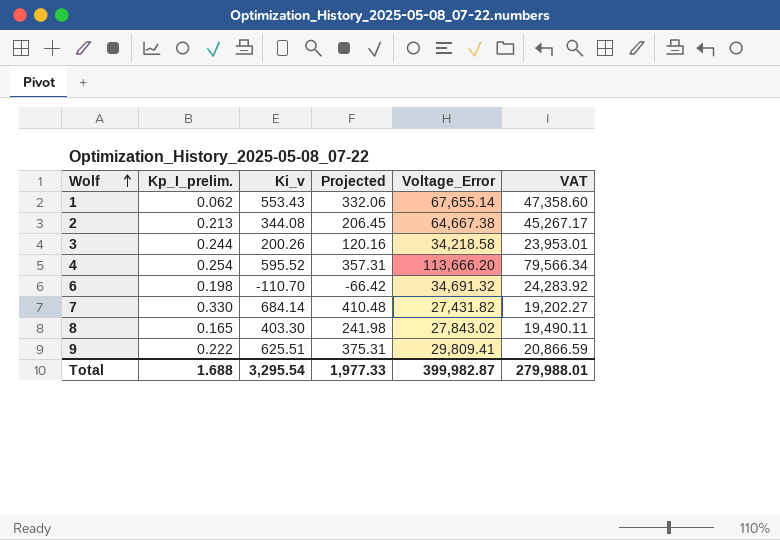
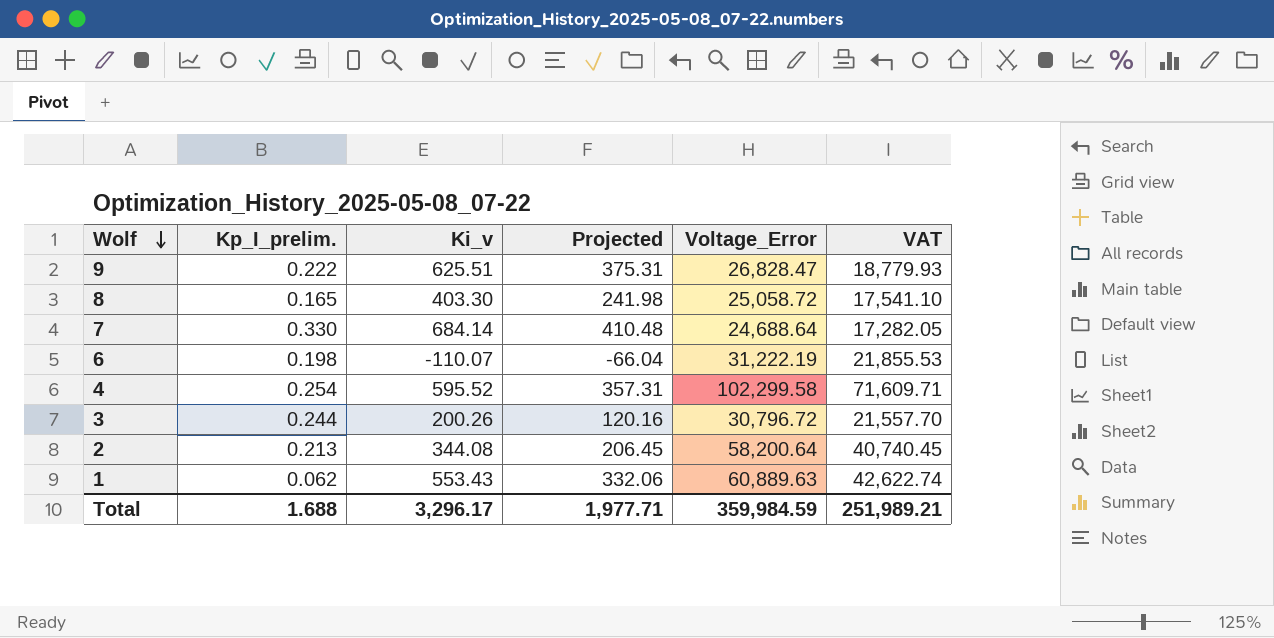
row order: Wolf ascending -> Wolf descending
9 | Voltage_Error: 29,809.41 -> 26,828.47
9 | VAT: 20,866.59 -> 18,779.93
8 | Voltage_Error: 27,843.02 -> 25,058.72
8 | VAT: 19,490.11 -> 17,541.10
7 | Voltage_Error: 27,431.82 -> 24,688.64
7 | VAT: 19,202.27 -> 17,282.05
6 | Ki_v: -110.70 -> -110.07
6 | Projected: -66.42 -> -66.04
6 | Voltage_Error: 34,691.32 -> 31,222.19
6 | VAT: 24,283.92 -> 21,855.53
4 | Voltage_Error: 113,666.20 -> 102,299.58
4 | VAT: 79,566.34 -> 71,609.71
3 | Voltage_Error: 34,218.58 -> 30,796.72
3 | VAT: 23,953.01 -> 21,557.70
2 | Voltage_Error: 64,667.38 -> 58,200.64
2 | VAT: 45,267.17 -> 40,740.45
1 | Voltage_Error: 67,655.14 -> 60,889.63
1 | VAT: 47,358.60 -> 42,622.74
Total | Ki_v: 3,295.54 -> 3,296.17
Total | Projected: 1,977.33 -> 1,977.71
Total | Voltage_Error: 399,982.87 -> 359,984.59
Total | VAT: 279,988.01 -> 251,989.21

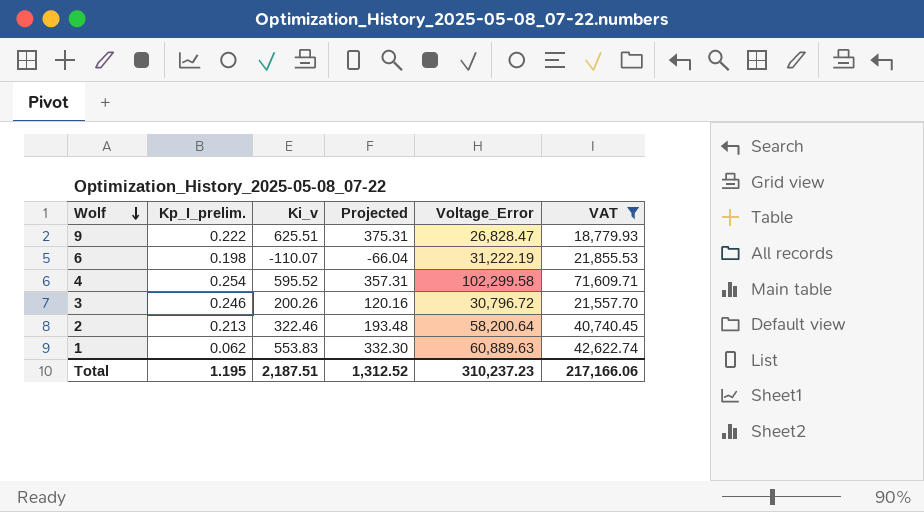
filter: none -> VAT >= 18,779.93
3 | Kp_I_prelim.: 0.244 -> 0.246
2 | Ki_v: 344.08 -> 322.46
2 | Projected: 206.45 -> 193.48
1 | Ki_v: 553.43 -> 553.83
1 | Projected: 332.06 -> 332.30
Total | Kp_I_prelim.: 1.688 -> 1.195
Total | Ki_v: 3,296.17 -> 2,187.51
Total | Projected: 1,977.71 -> 1,312.52
Total | Voltage_Error: 359,984.59 -> 310,237.23
Total | VAT: 251,989.21 -> 217,166.06

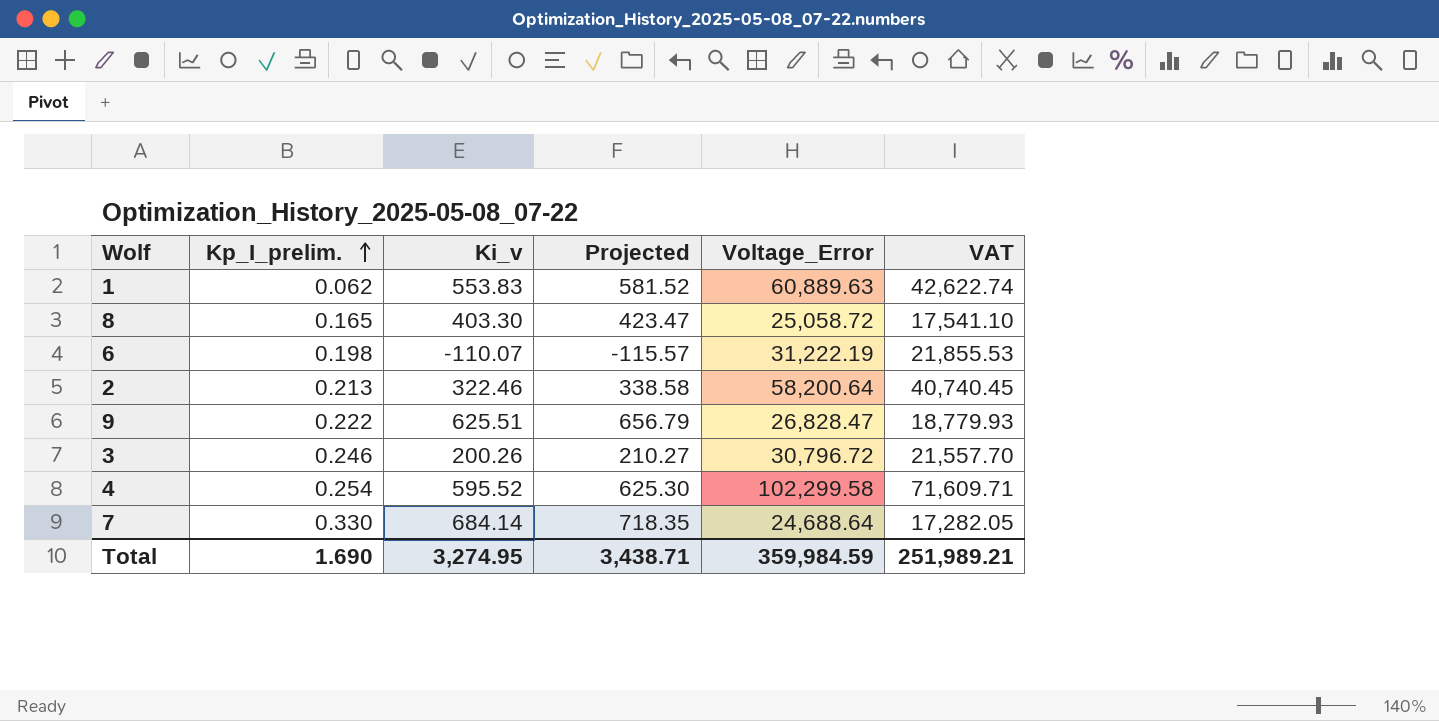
filter: VAT >= 18,779.93 -> none
row order: Wolf descending -> Kp_I_prelim. ascending
column Projected | formula: [Ki_v] * 0.6 -> [Ki_v] * 1.05
Total | Kp_I_prelim.: 1.195 -> 1.690
Total | Ki_v: 2,187.51 -> 3,274.95
Total | Projected: 1,312.52 -> 3,438.71
Total | Voltage_Error: 310,237.23 -> 359,984.59
Total | VAT: 217,166.06 -> 251,989.21

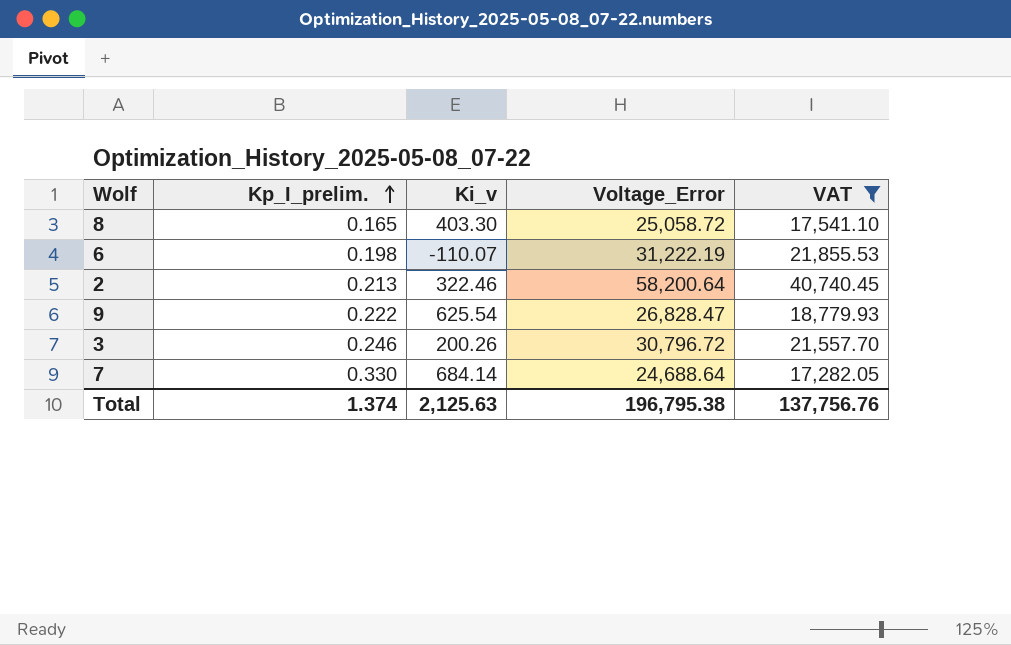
filter: none -> VAT <= 40,740.45
column Projected | formula: [Ki_v] * 1.05 -> none
9 | Ki_v: 625.51 -> 625.54
Total | Kp_I_prelim.: 1.690 -> 1.374
Total | Ki_v: 3,274.95 -> 2,125.63
Total | Voltage_Error: 359,984.59 -> 196,795.38
Total | VAT: 251,989.21 -> 137,756.76

